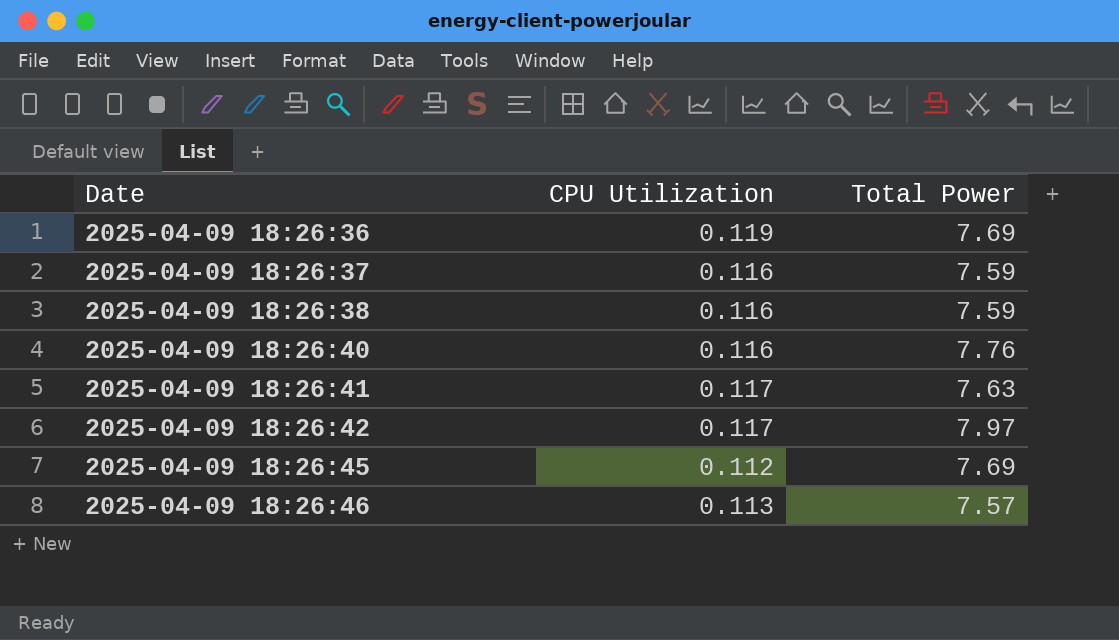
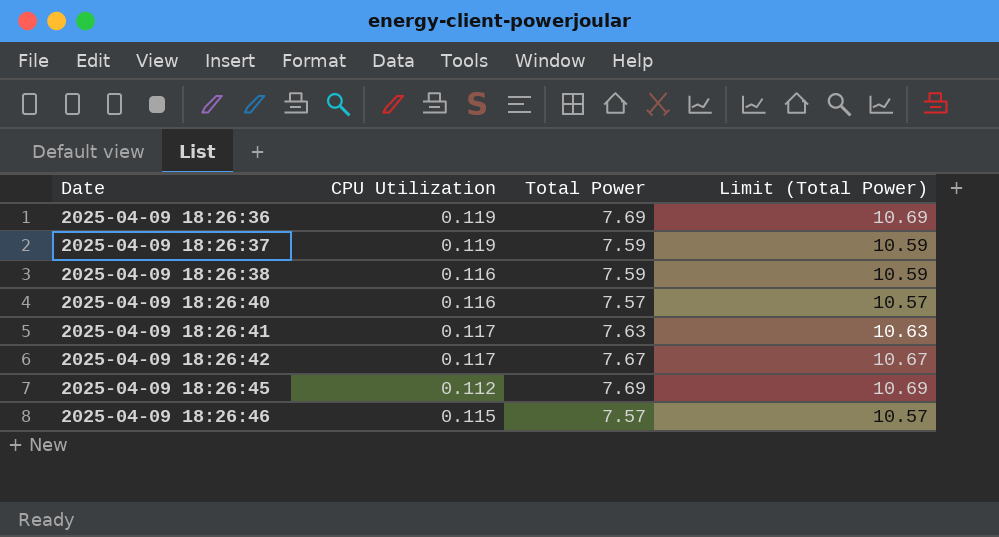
column Limit (Total Power) | formula: none -> [Total Power] + 3
2025-04-09 18:26:37 | CPU Utilization: 0.116 -> 0.119
2025-04-09 18:26:40 | Total Power: 7.76 -> 7.57
2025-04-09 18:26:42 | Total Power: 7.97 -> 7.67
2025-04-09 18:26:46 | CPU Utilization: 0.113 -> 0.115

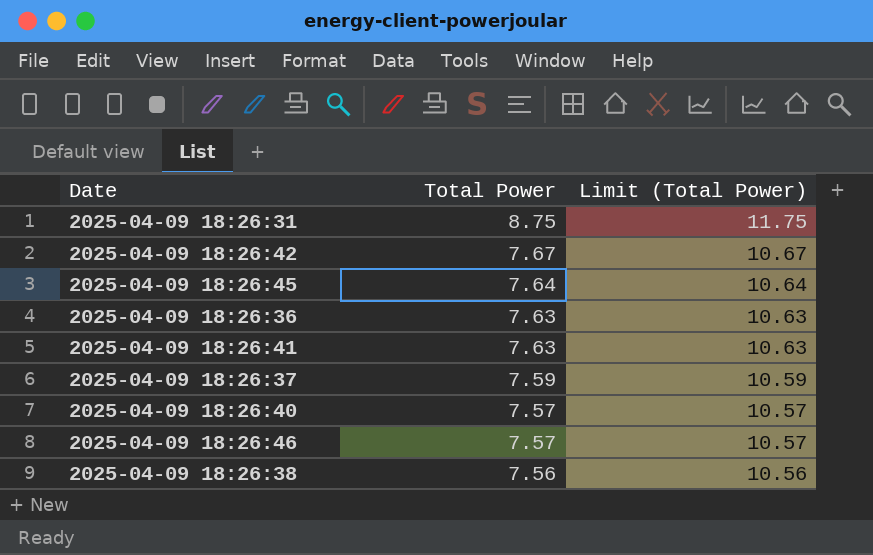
row order: Date ascending -> Total Power descending
column CPU Utilization | position: 2 -> none
row 2025-04-09 18:26:31: none -> 8.75 | 11.75
2025-04-09 18:26:45 | Total Power: 7.69 -> 7.64
2025-04-09 18:26:45 | Limit (Total Power): 10.69 -> 10.64
2025-04-09 18:26:36 | Total Power: 7.69 -> 7.63
2025-04-09 18:26:36 | Limit (Total Power): 10.69 -> 10.63
2025-04-09 18:26:38 | Total Power: 7.59 -> 7.56
2025-04-09 18:26:38 | Limit (Total Power): 10.59 -> 10.56

